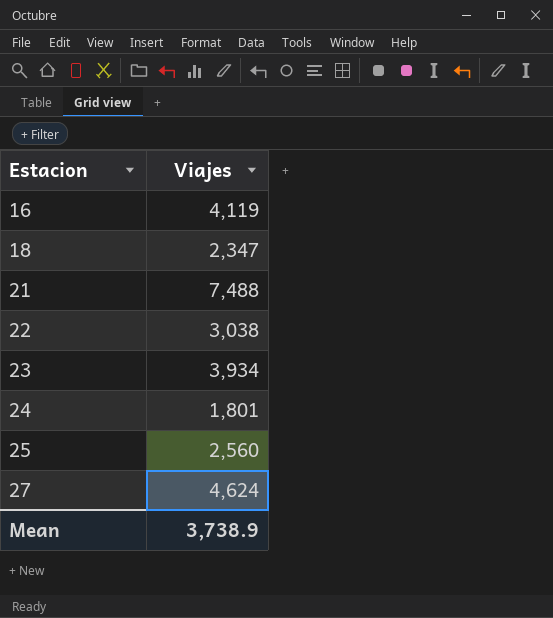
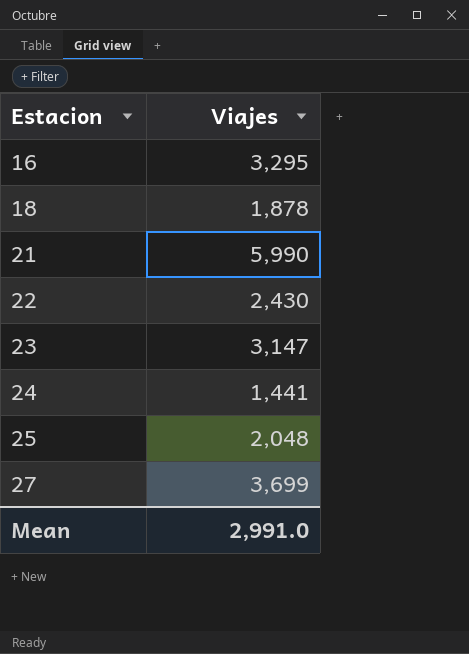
16 | Viajes: 4,119 -> 3,295
18 | Viajes: 2,347 -> 1,878
21 | Viajes: 7,488 -> 5,990
22 | Viajes: 3,038 -> 2,430
23 | Viajes: 3,934 -> 3,147
24 | Viajes: 1,801 -> 1,441
25 | Viajes: 2,560 -> 2,048
27 | Viajes: 4,624 -> 3,699
Mean | Viajes: 3,738.9 -> 2,991.0

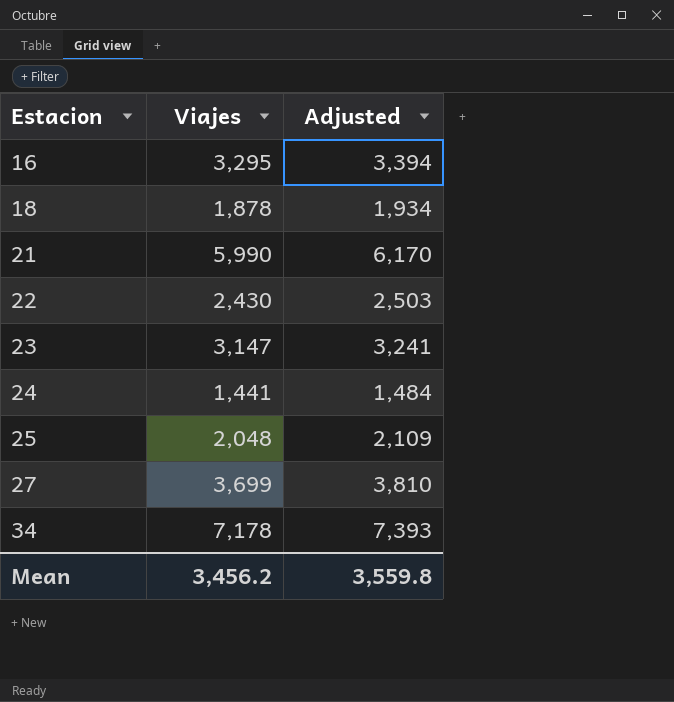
column Adjusted | formula: none -> [Viajes] * 1.03
row 34: none -> 7,178 | 7,393
Mean | Viajes: 2,991.0 -> 3,456.2

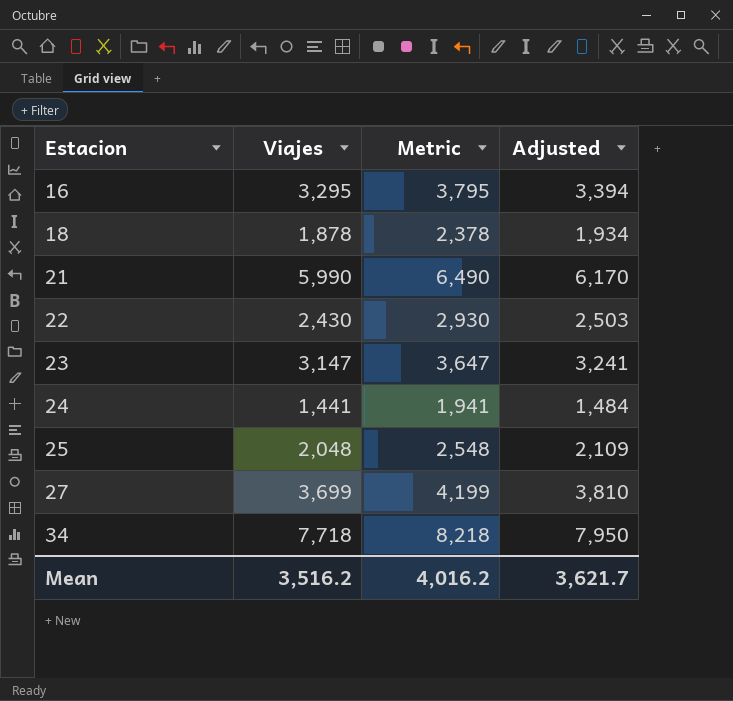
column Metric | formula: none -> [Viajes] + 500
34 | Viajes: 7,178 -> 7,718
34 | Adjusted: 7,393 -> 7,950
Mean | Viajes: 3,456.2 -> 3,516.2
Mean | Adjusted: 3,559.8 -> 3,621.7

